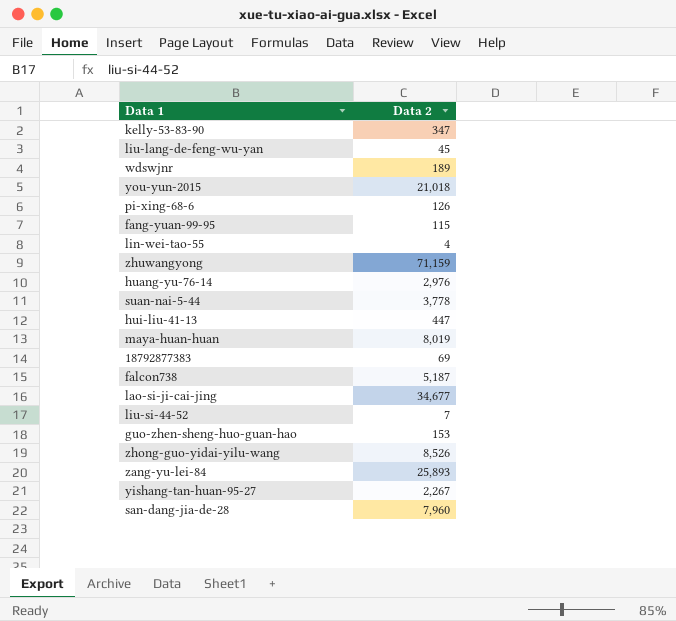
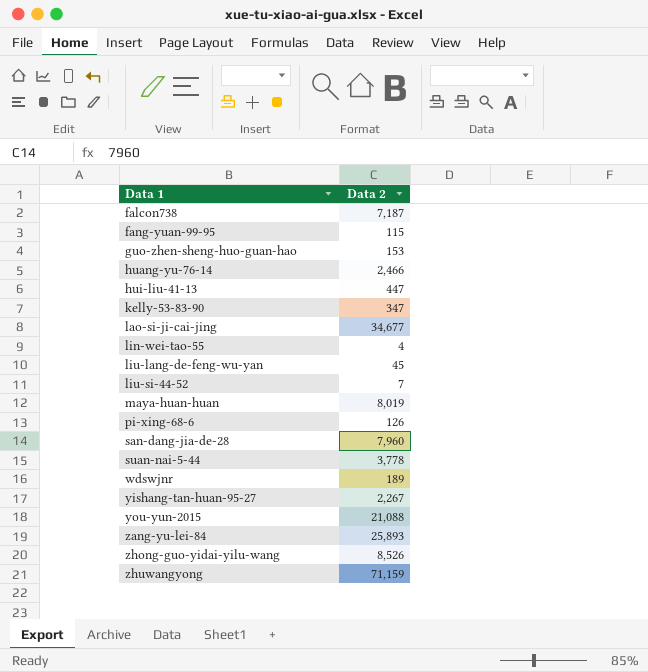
row order: none -> Data 1 ascending
row 18792877383: 69 -> none
falcon738 | Data 2: 5,187 -> 7,187
huang-yu-76-14 | Data 2: 2,976 -> 2,466
you-yun-2015 | Data 2: 21,018 -> 21,088

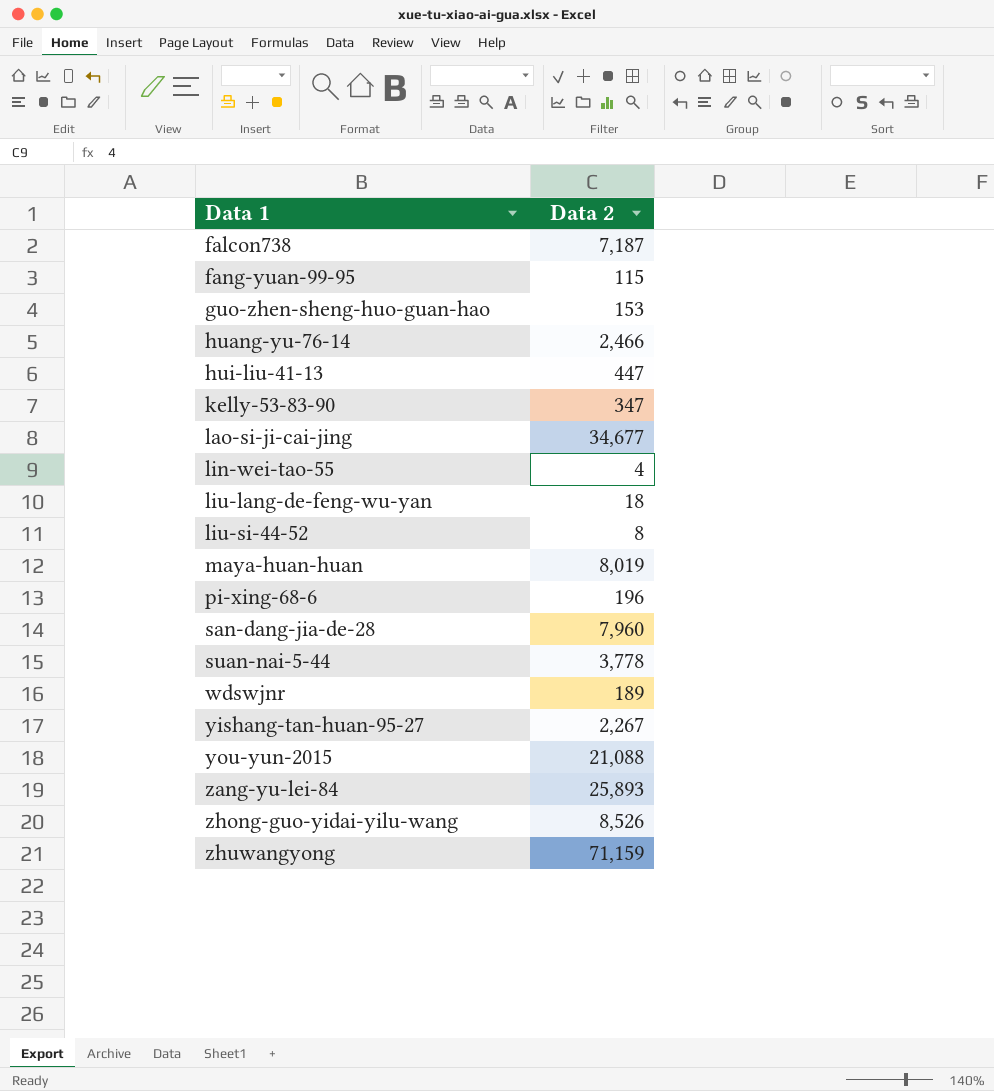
liu-lang-de-feng-wu-yan | Data 2: 45 -> 18
liu-si-44-52 | Data 2: 7 -> 8
pi-xing-68-6 | Data 2: 126 -> 196

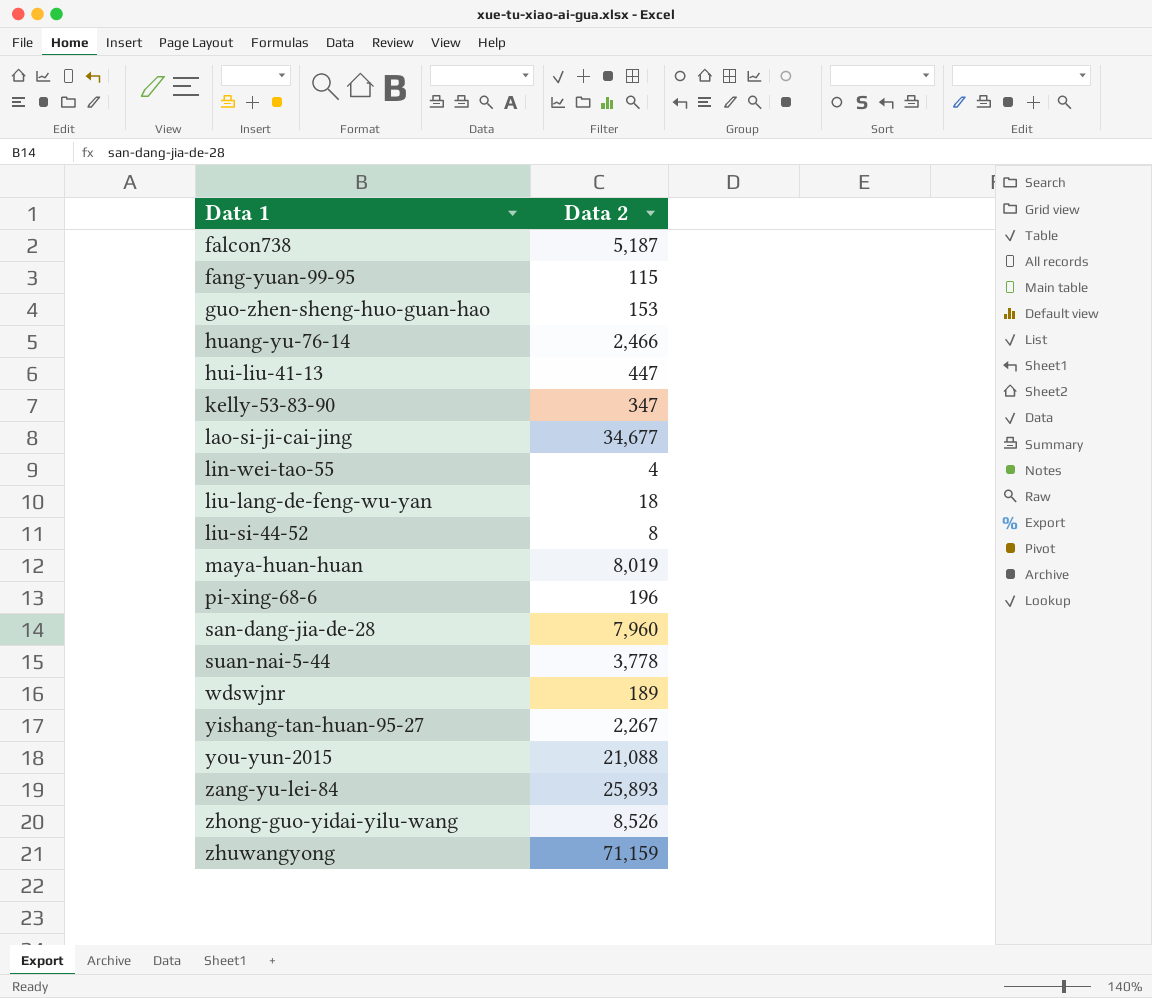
falcon738 | Data 2: 7,187 -> 5,187

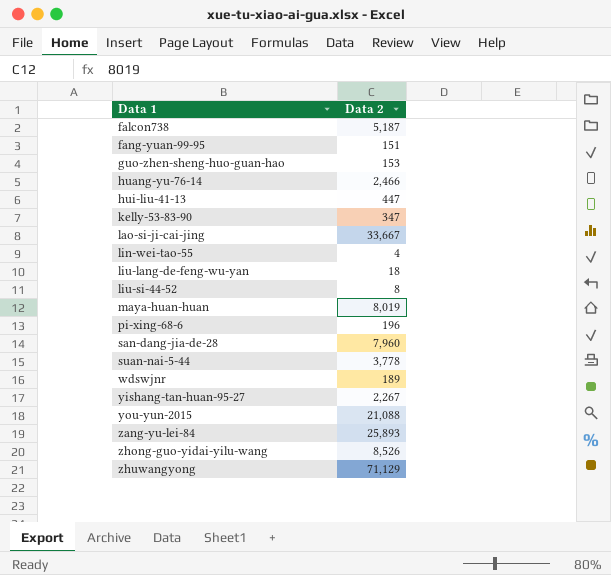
fang-yuan-99-95 | Data 2: 115 -> 151
lao-si-ji-cai-jing | Data 2: 34,677 -> 33,667
zhuwangyong | Data 2: 71,159 -> 71,129

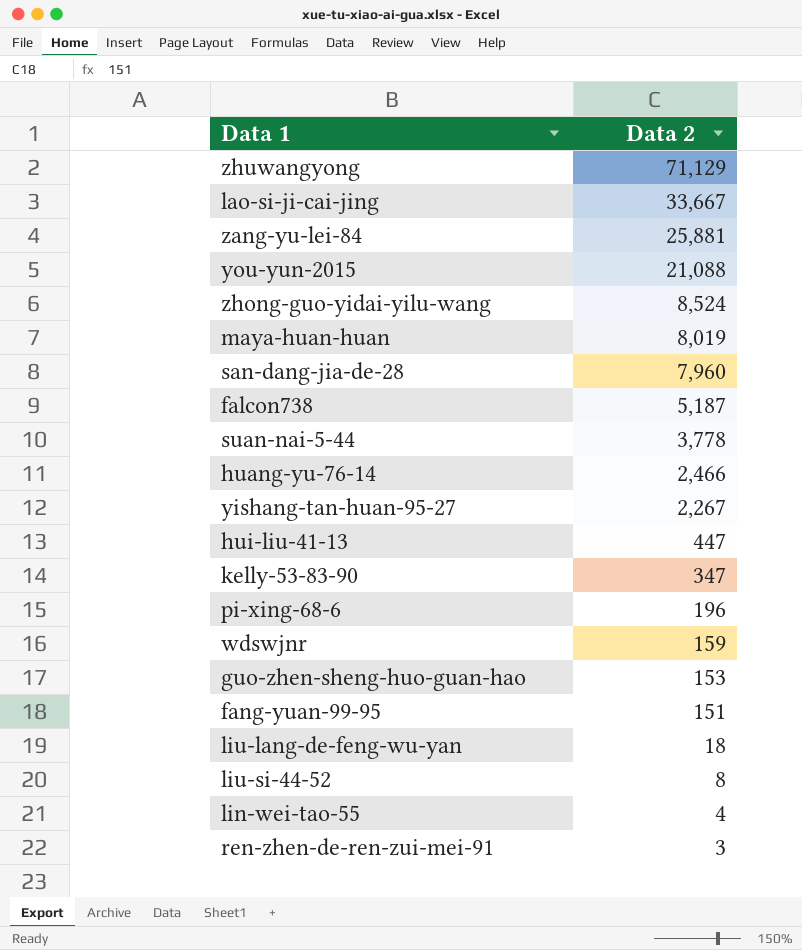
row order: Data 1 ascending -> Data 2 descending
zang-yu-lei-84 | Data 2: 25,893 -> 25,881
zhong-guo-yidai-yilu-wang | Data 2: 8,526 -> 8,524
wdswjnr | Data 2: 189 -> 159
row ren-zhen-de-ren-zui-mei-91: none -> 3

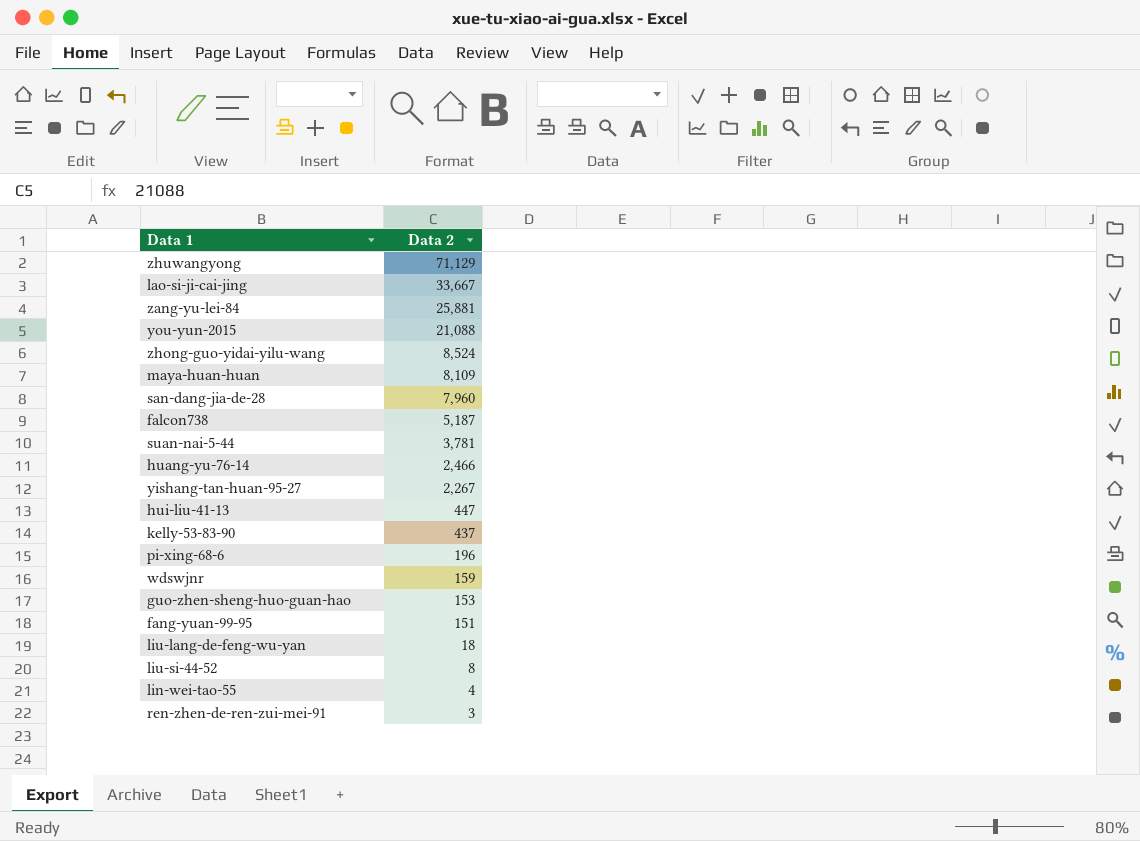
maya-huan-huan | Data 2: 8,019 -> 8,109
suan-nai-5-44 | Data 2: 3,778 -> 3,781
kelly-53-83-90 | Data 2: 347 -> 437

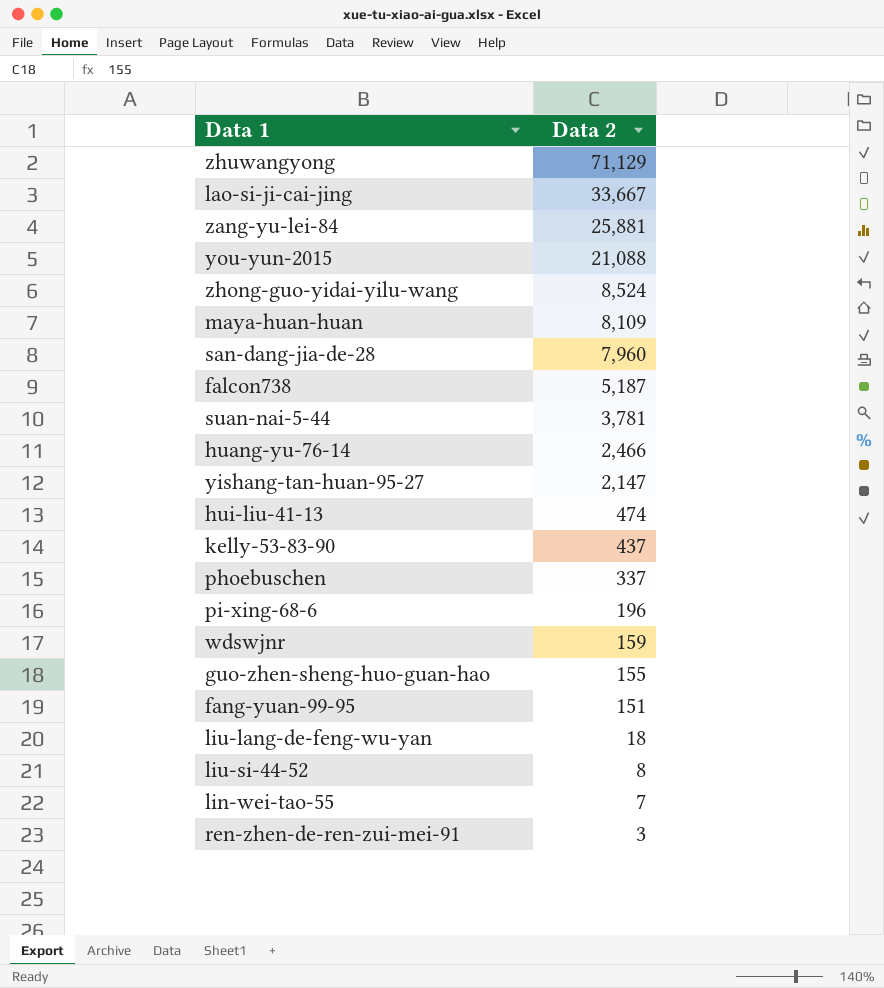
yishang-tan-huan-95-27 | Data 2: 2,267 -> 2,147
hui-liu-41-13 | Data 2: 447 -> 474
row phoebuschen: none -> 337
guo-zhen-sheng-huo-guan-hao | Data 2: 153 -> 155
lin-wei-tao-55 | Data 2: 4 -> 7

